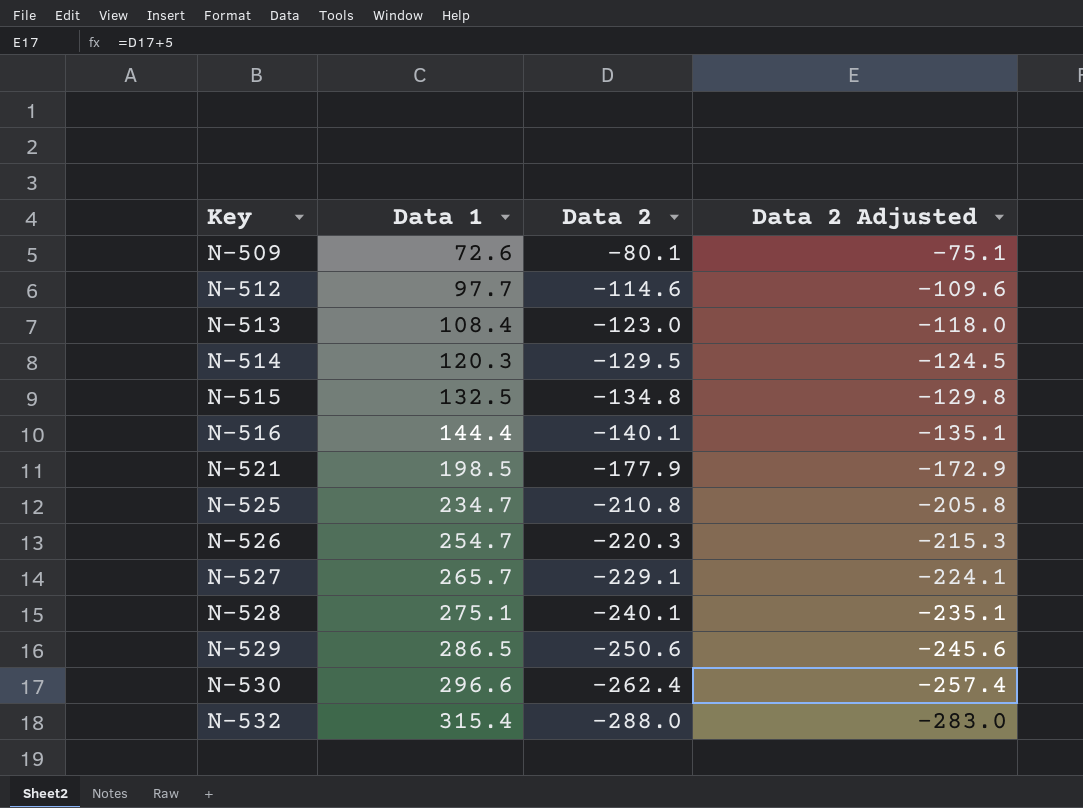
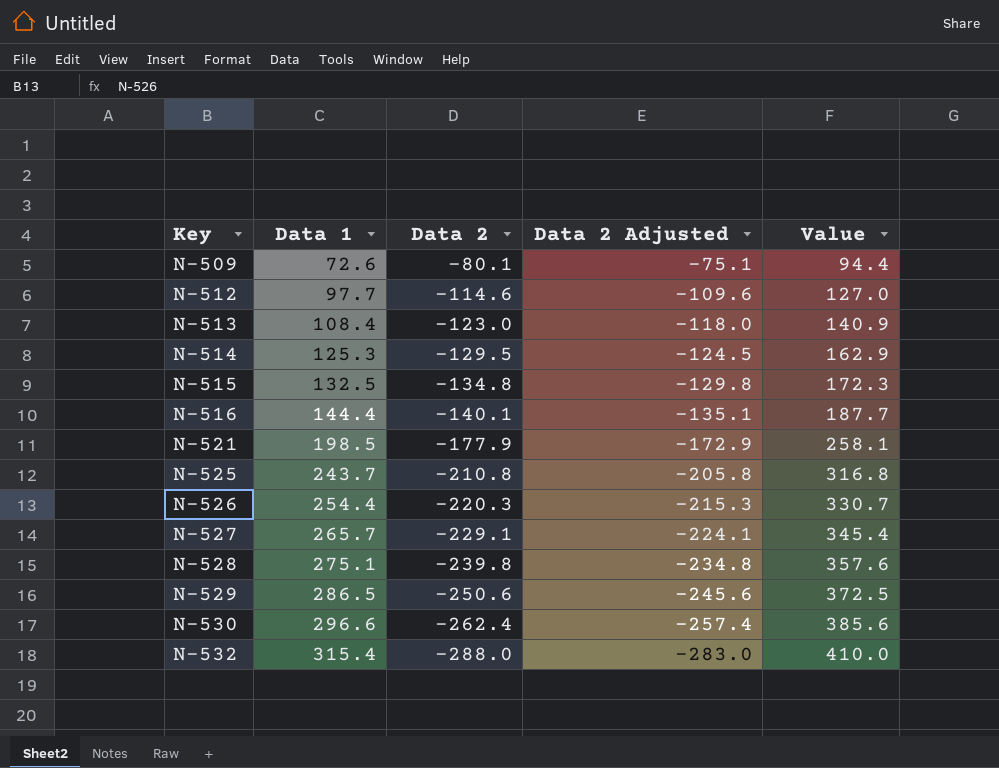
column Value | formula: none -> [Data 1] * 1.3
N-514 | Data 1: 120.3 -> 125.3
N-525 | Data 1: 234.7 -> 243.7
N-526 | Data 1: 254.7 -> 254.4
N-528 | Data 2: -240.1 -> -239.8
N-528 | Data 2 Adjusted: -235.1 -> -234.8

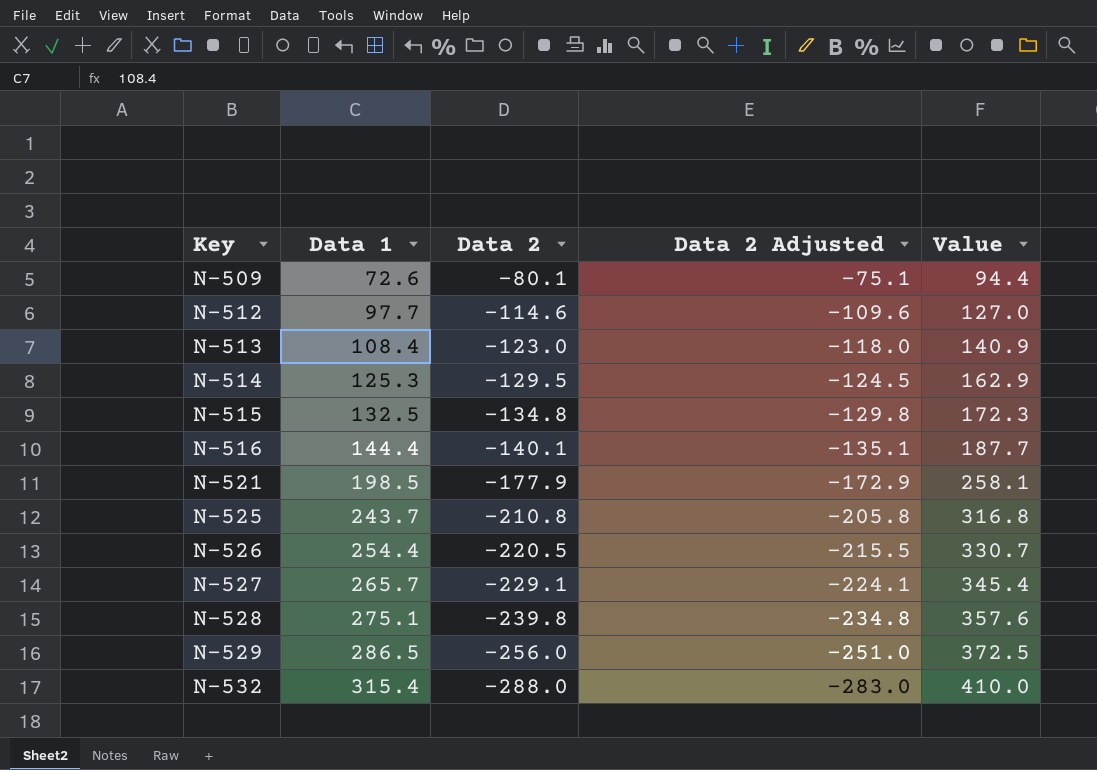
row N-530: 296.6 | -262.4 | -257.4 | 385.6 -> none
N-526 | Data 2: -220.3 -> -220.5
N-526 | Data 2 Adjusted: -215.3 -> -215.5
N-529 | Data 2: -250.6 -> -256.0
N-529 | Data 2 Adjusted: -245.6 -> -251.0

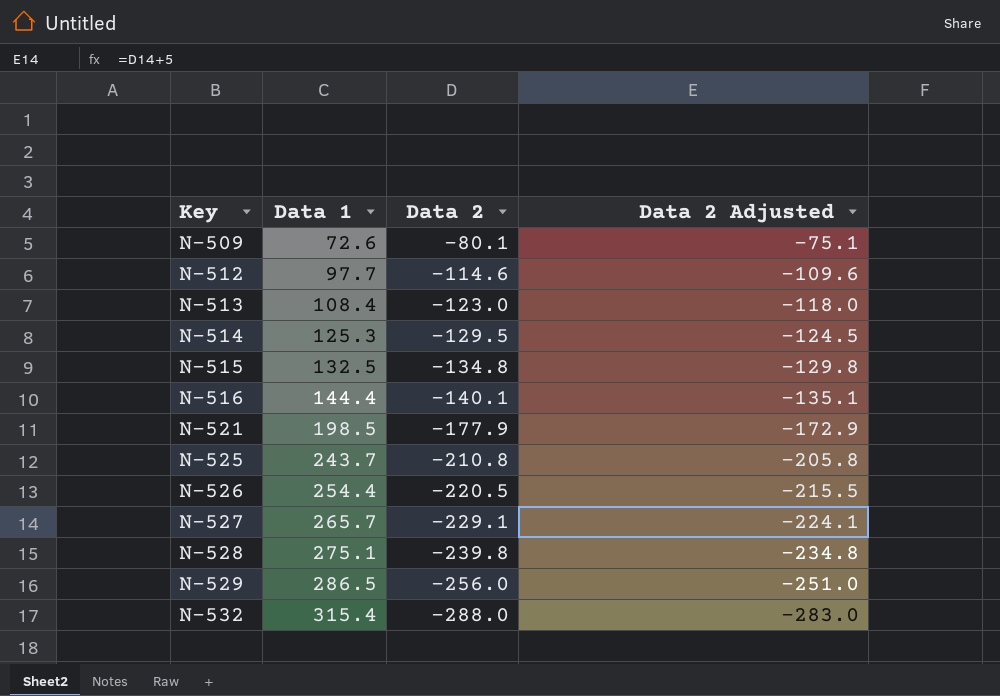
column Value | formula: [Data 1] * 1.3 -> none

